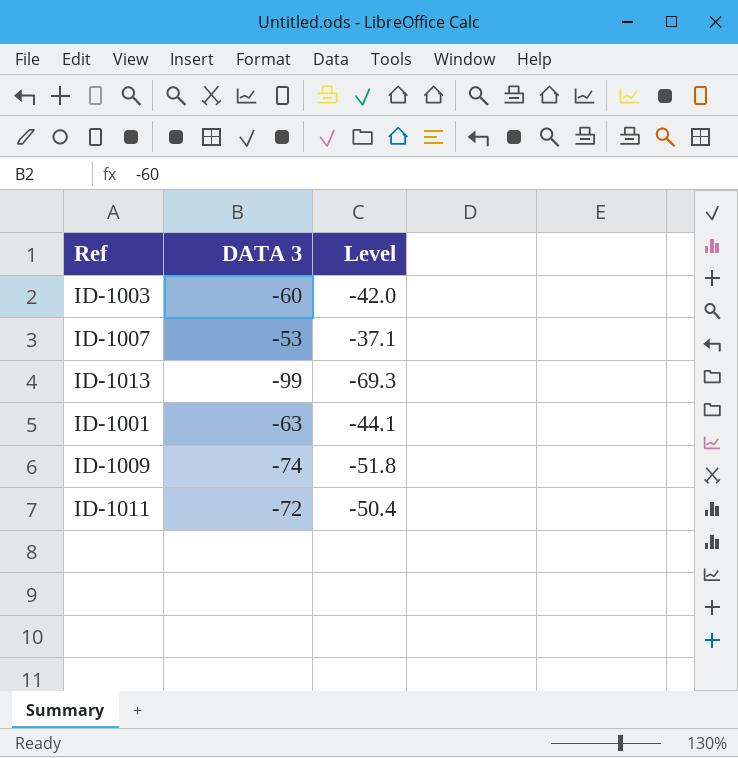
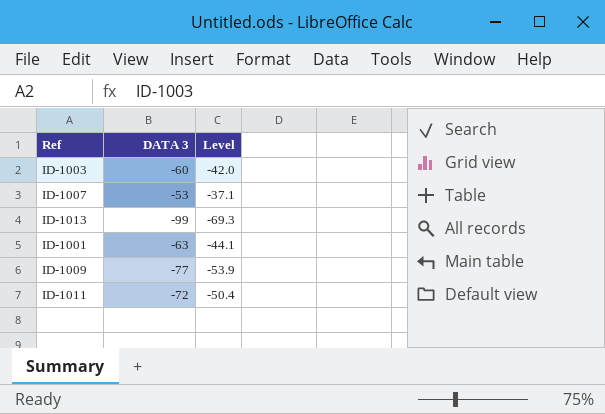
ID-1009 | DATA 3: -74 -> -77
ID-1009 | Level: -51.8 -> -53.9

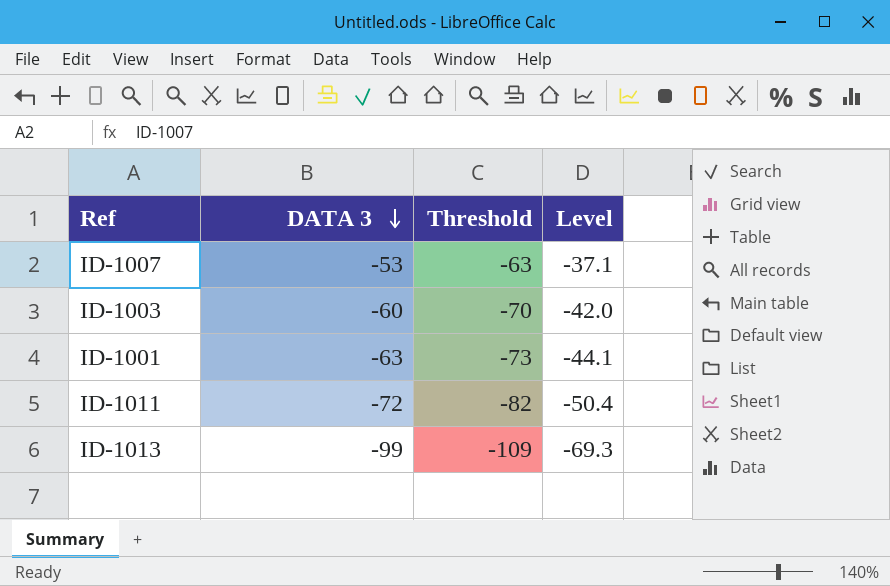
row order: none -> DATA 3 descending
column Threshold | formula: none -> [DATA 3] - 10
row ID-1009: -77 | -53.9 -> none

